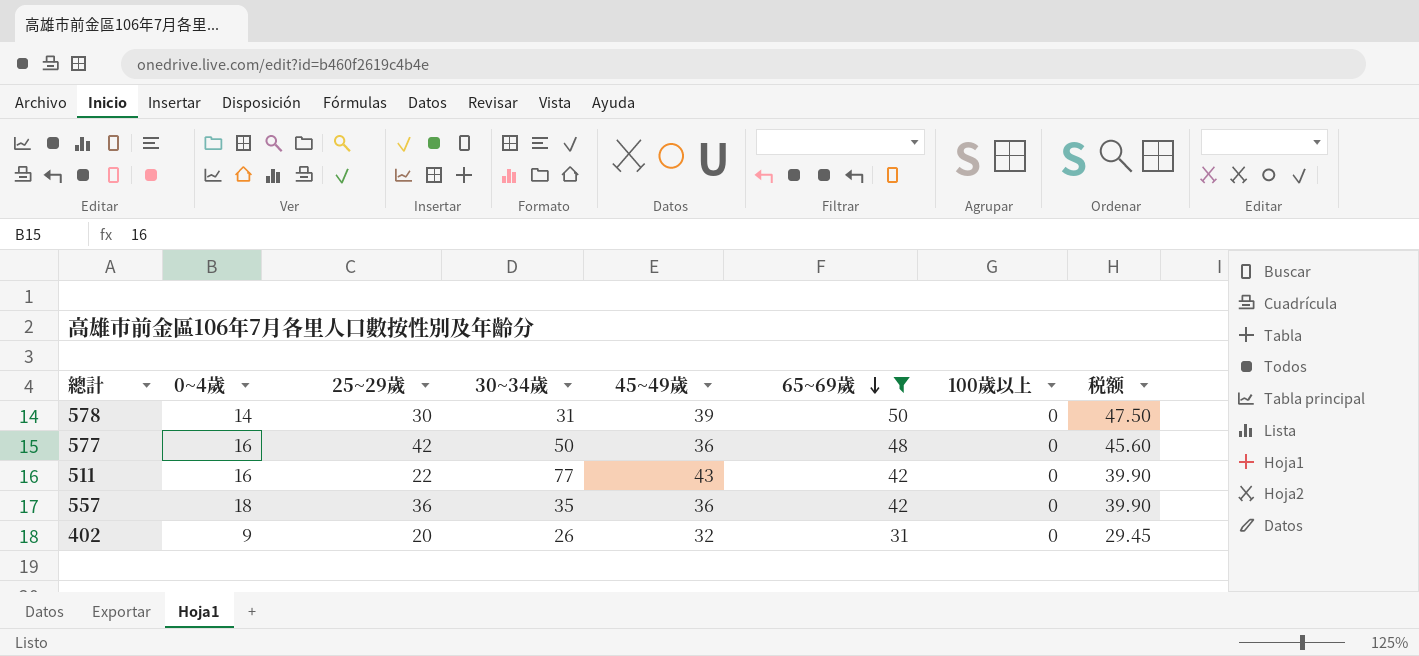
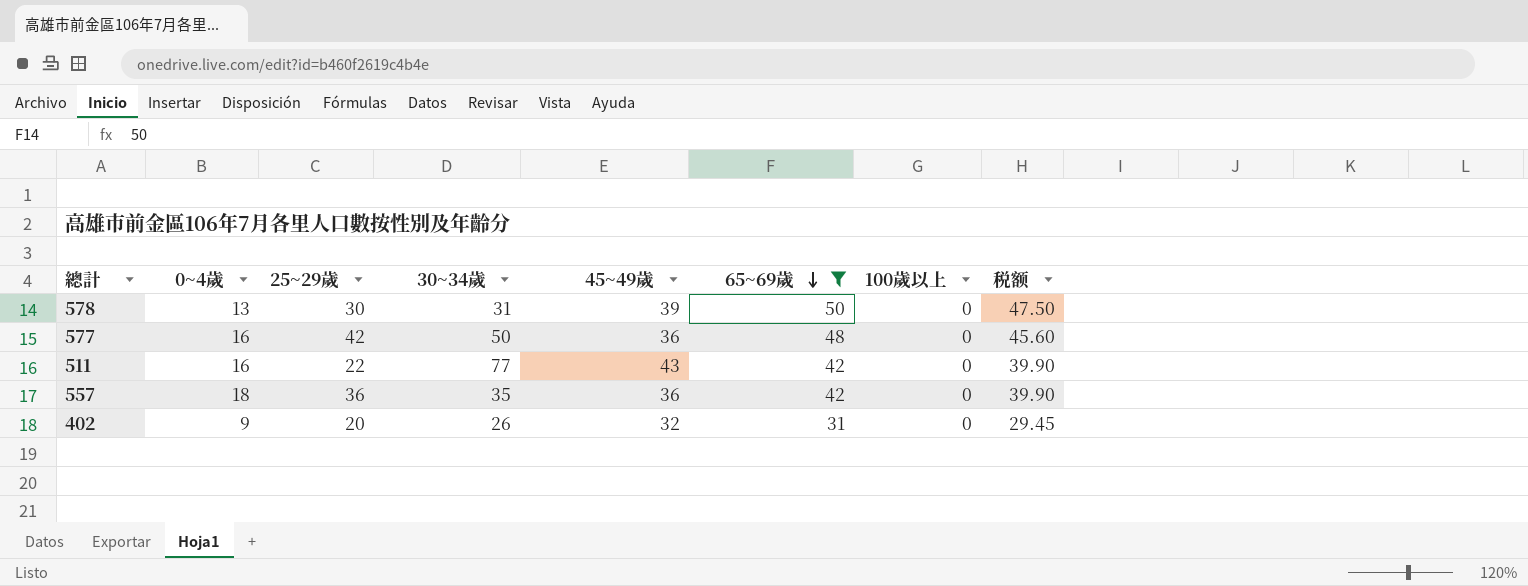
578 | 0~4歲: 14 -> 13

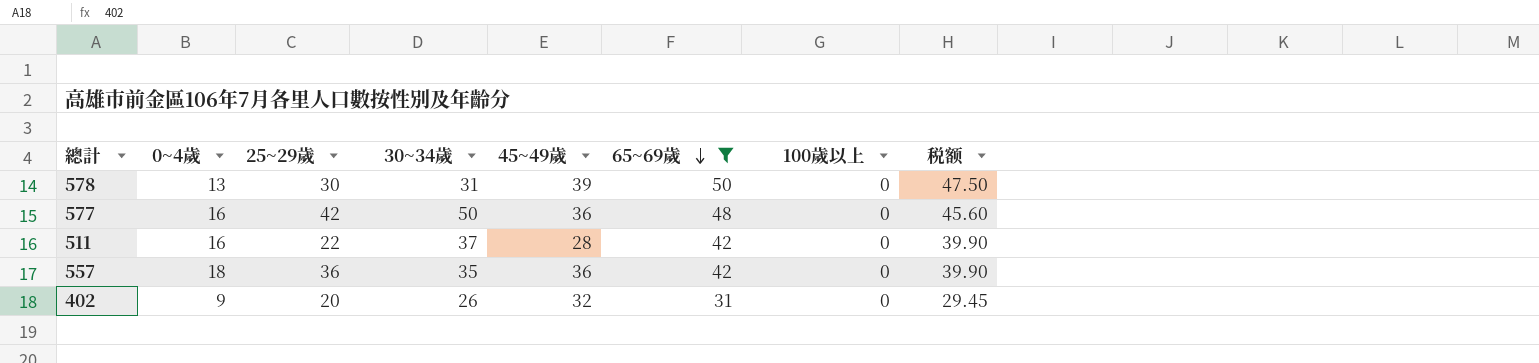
511 | 30~34歲: 77 -> 37
511 | 45~49歲: 43 -> 28

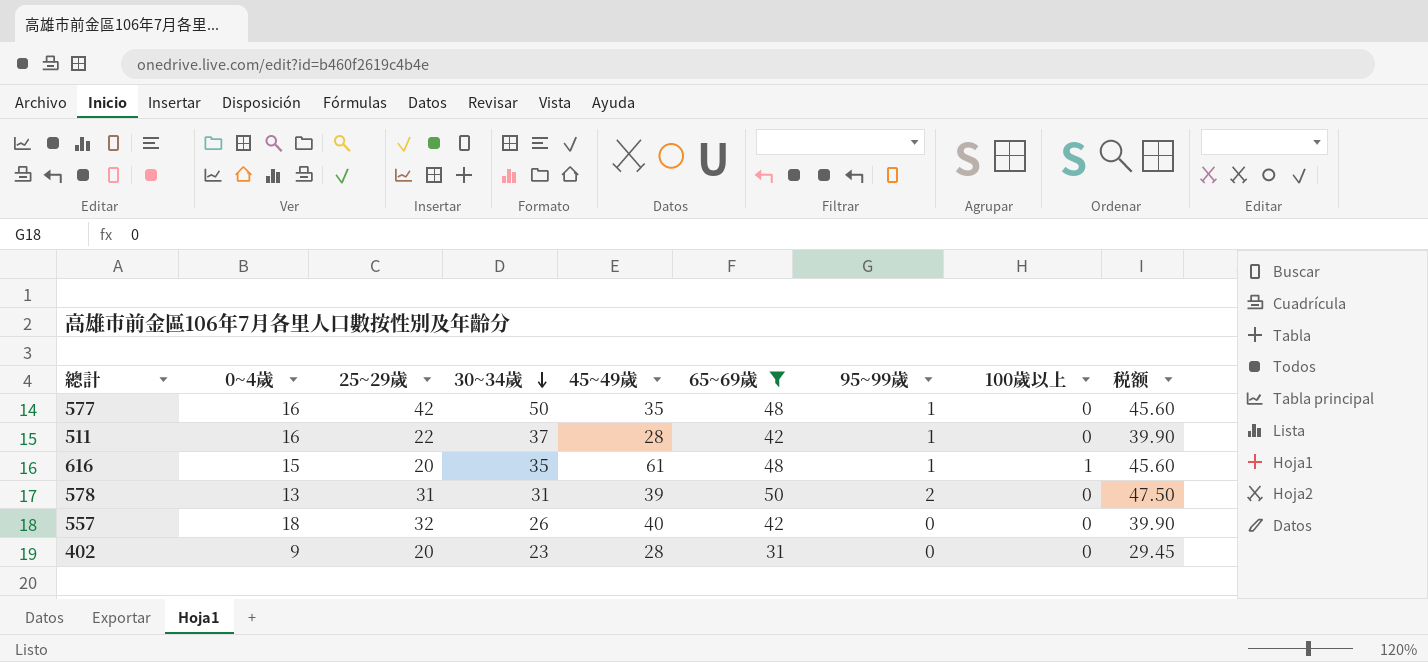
row order: 65~69歲 descending -> 30~34歲 descending
column 95~99歲 | position: none -> 7
577 | 45~49歲: 36 -> 35
row 616: none -> 15 | 20 | 35 | 61 | 48 | 1 | 1 | 45.60
578 | 25~29歲: 30 -> 31
557 | 25~29歲: 36 -> 32
557 | 30~34歲: 35 -> 26
557 | 45~49歲: 36 -> 40
402 | 30~34歲: 26 -> 23
402 | 45~49歲: 32 -> 28

